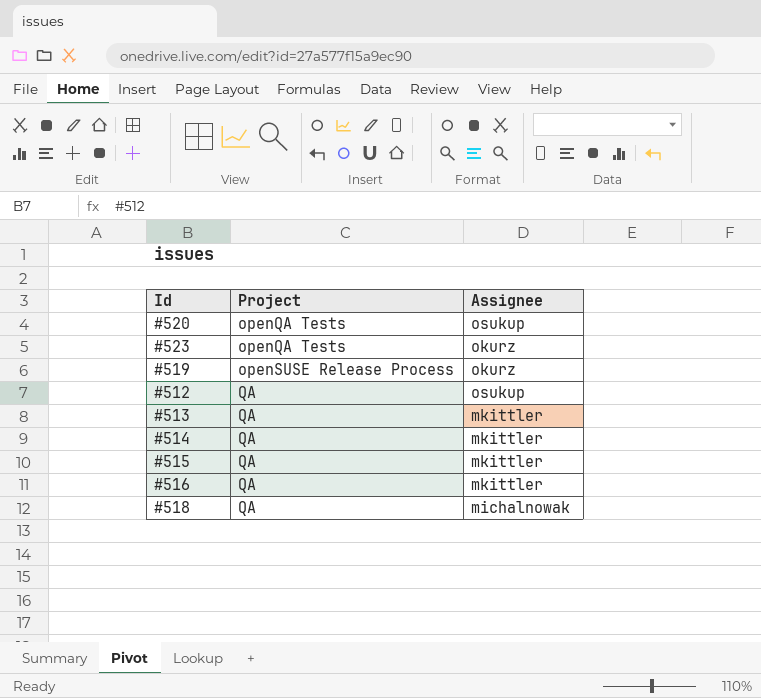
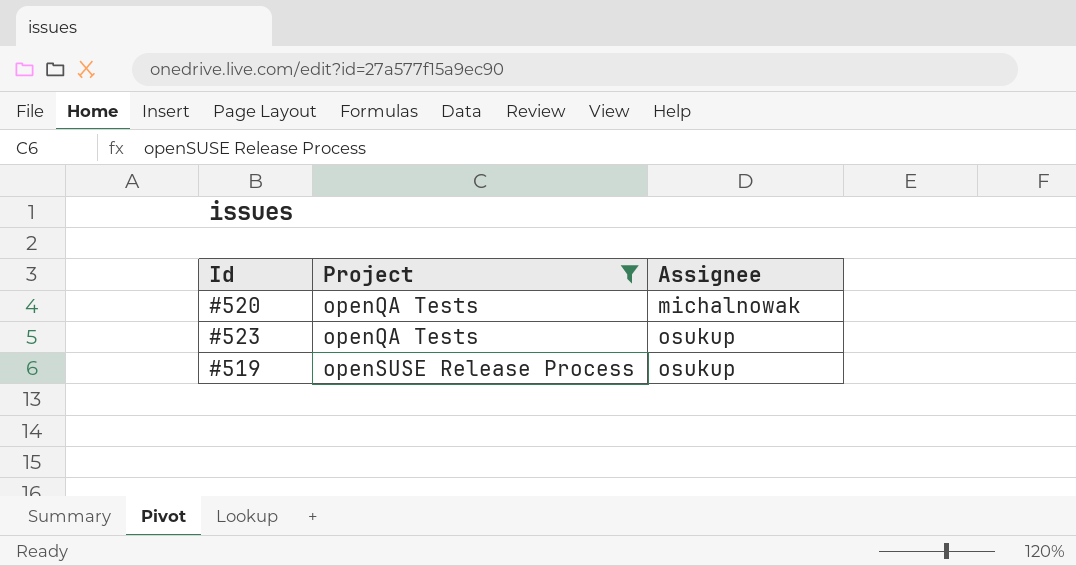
filter: none -> Project != QA
#520 | Assignee: osukup -> michalnowak
#523 | Assignee: okurz -> osukup
#519 | Assignee: okurz -> osukup

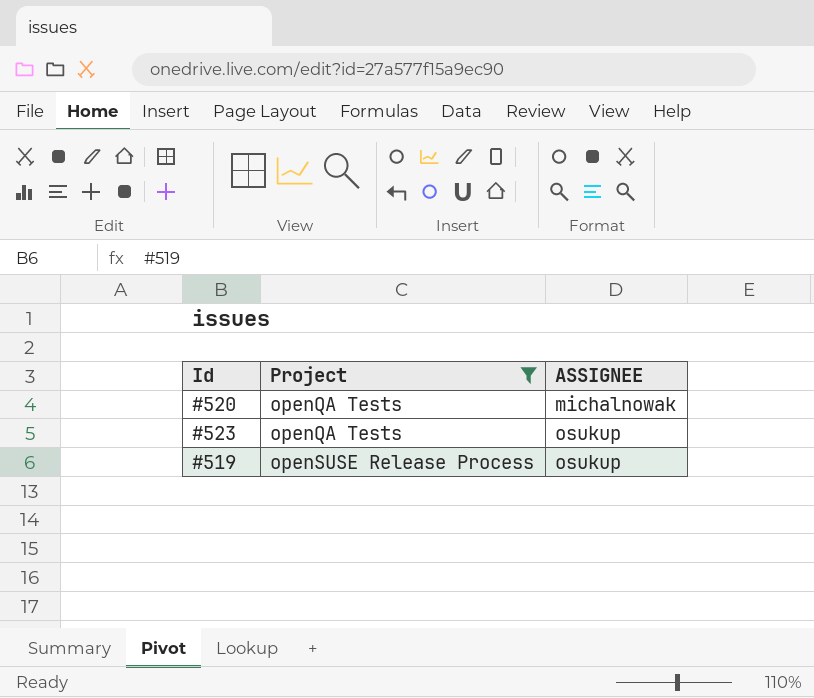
column name: Assignee -> ASSIGNEE

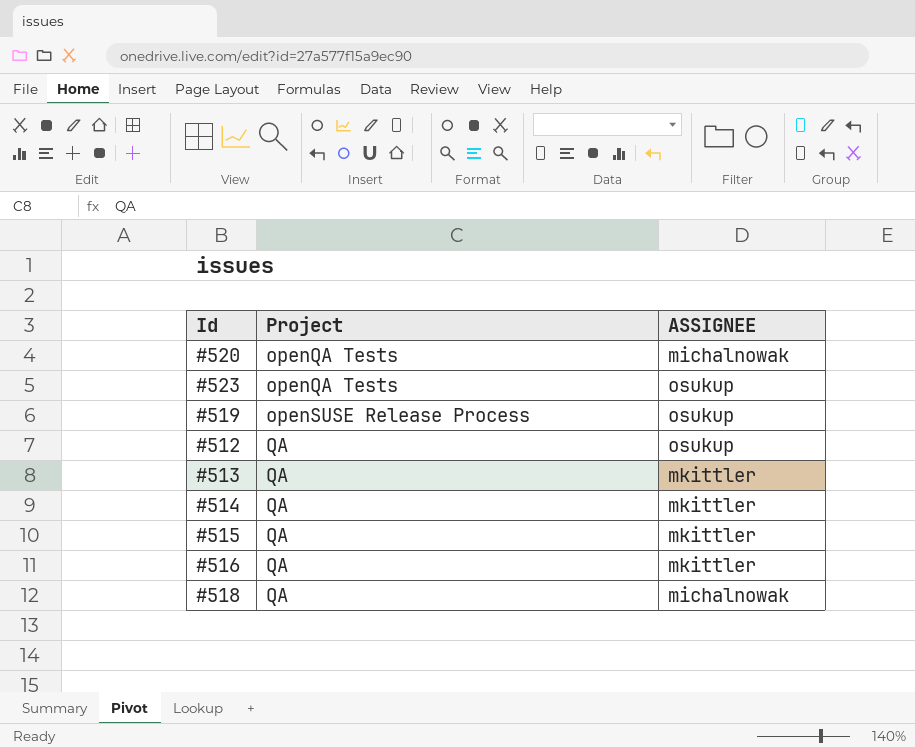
filter: Project != QA -> none

